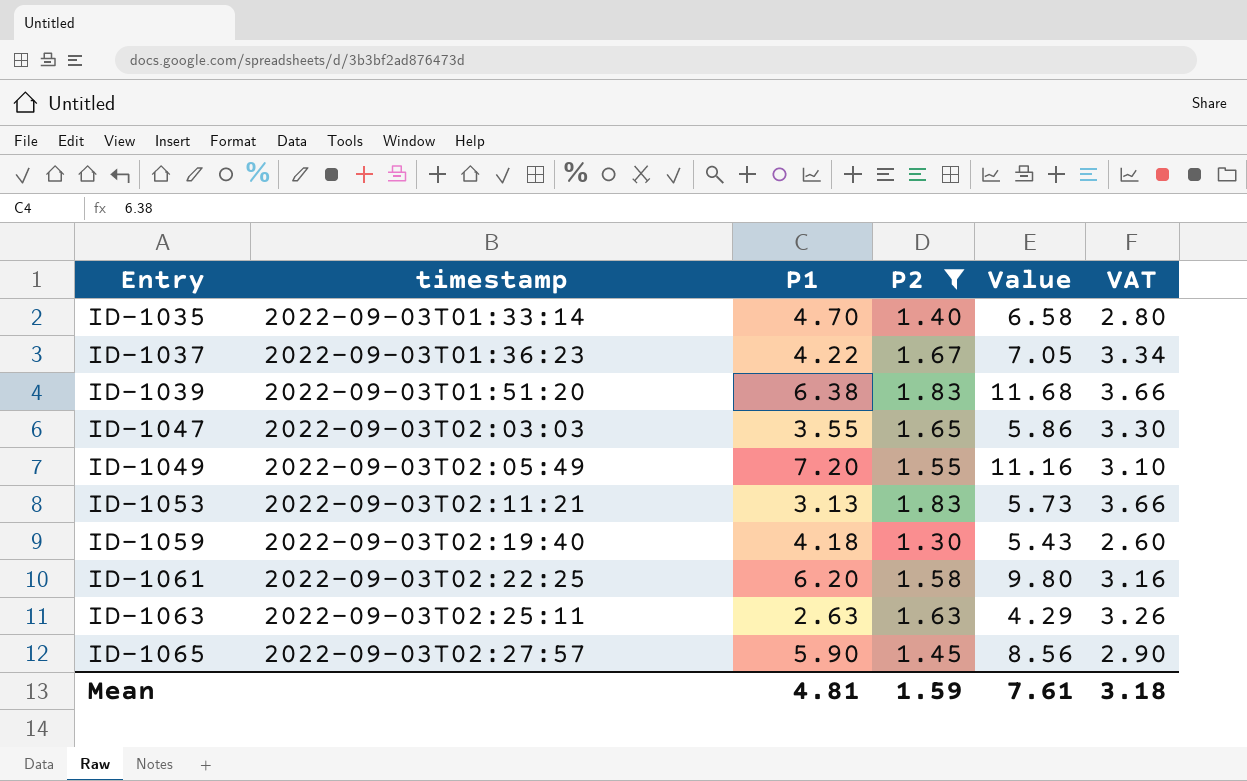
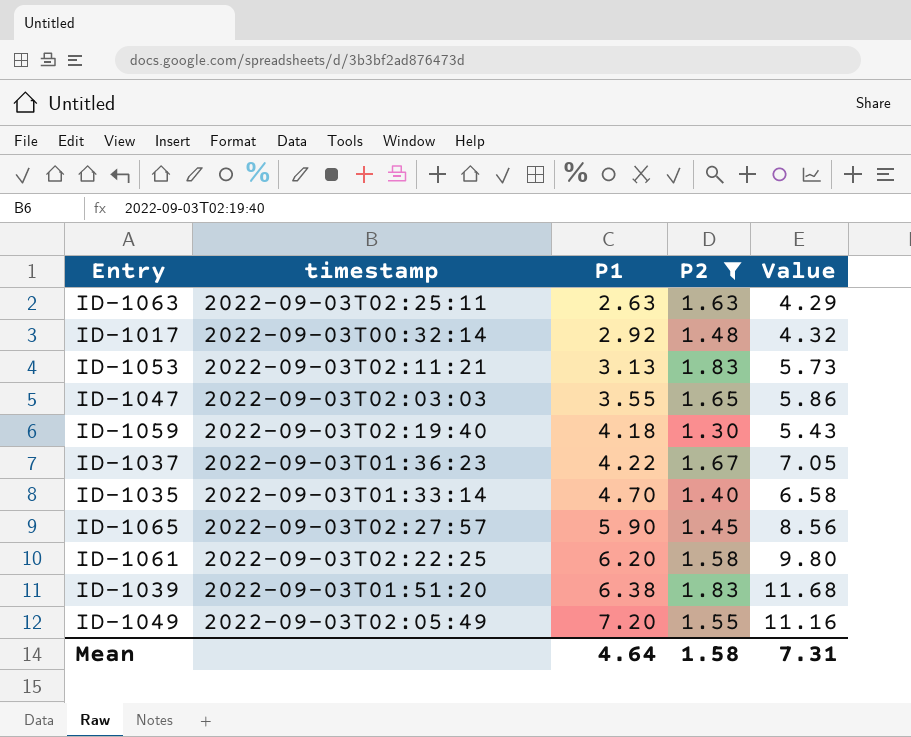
row order: Entry ascending -> P1 ascending
column VAT | formula: [P2] * 2 -> none
row ID-1017: none -> 2022-09-03T00:32:14 | 2.92 | 1.48 | 4.32
Mean | P1: 4.81 -> 4.64
Mean | P2: 1.59 -> 1.58
Mean | Value: 7.61 -> 7.31

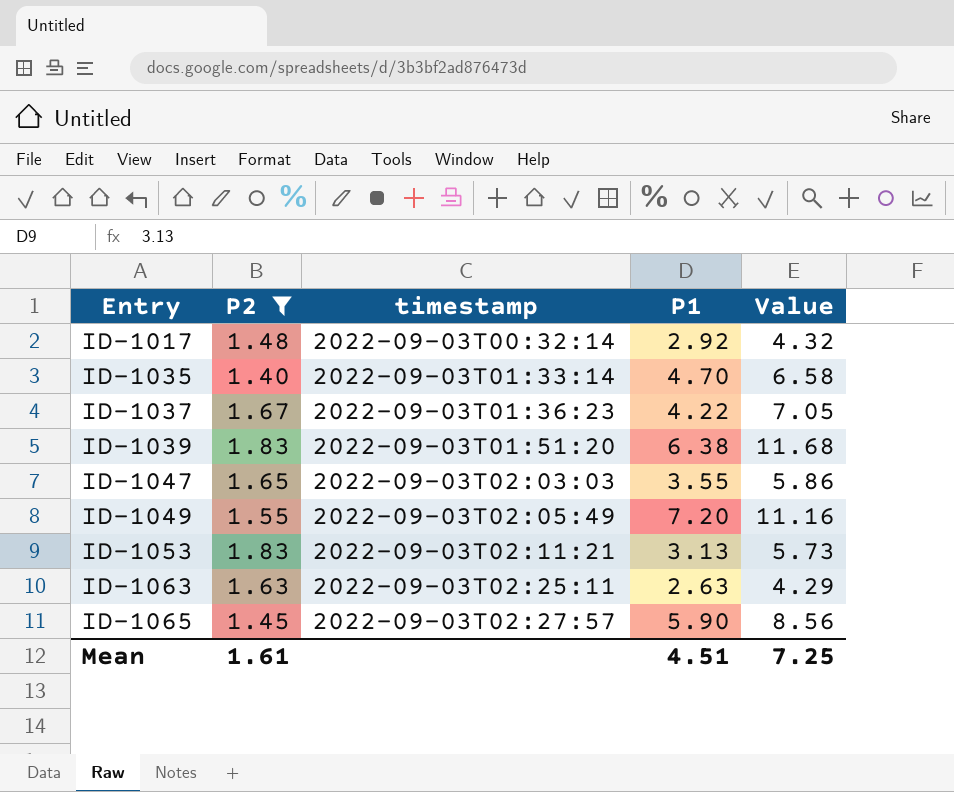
row order: P1 ascending -> Entry ascending
column P2 | position: 4 -> 2
row ID-1059: 2022-09-03T02:19:40 | 4.18 | 1.30 | 5.43 -> none
row ID-1061: 2022-09-03T02:22:25 | 6.20 | 1.58 | 9.80 -> none
Mean | P2: 1.58 -> 1.61
Mean | P1: 4.64 -> 4.51
Mean | Value: 7.31 -> 7.25

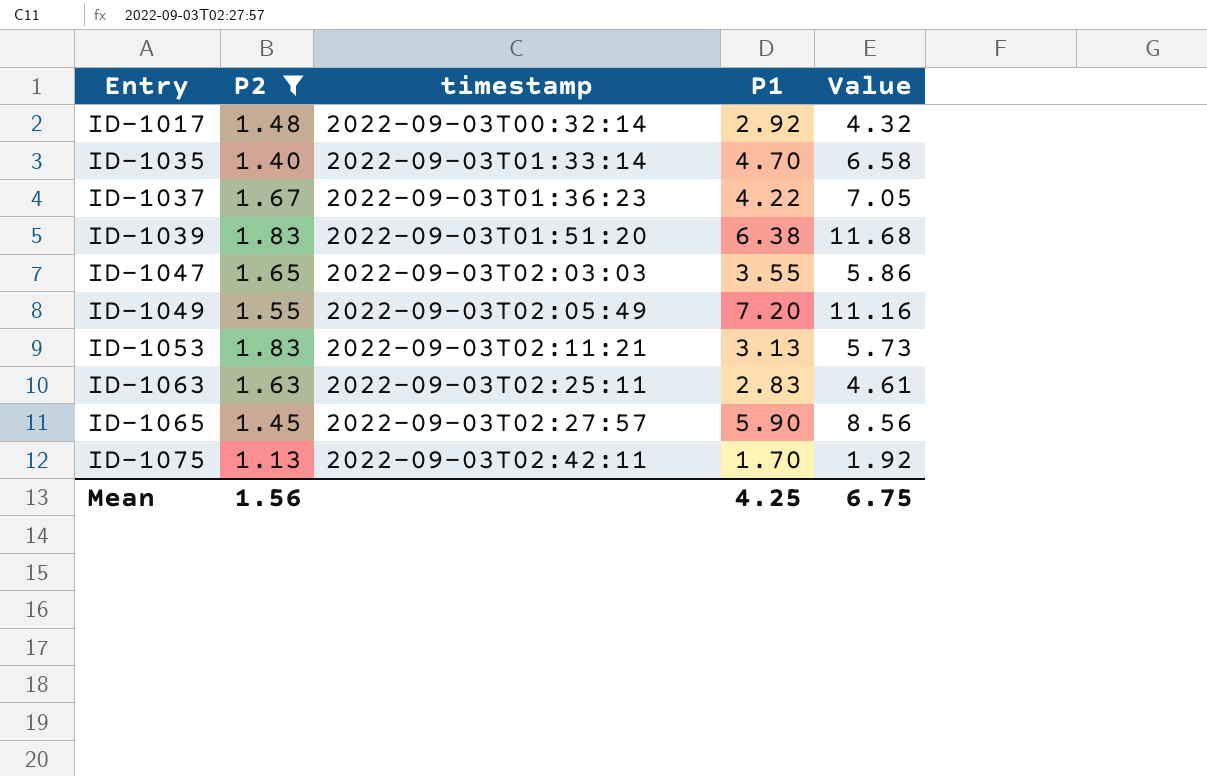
ID-1063 | P1: 2.63 -> 2.83
ID-1063 | Value: 4.29 -> 4.61
row ID-1075: none -> 1.13 | 2022-09-03T02:42:11 | 1.70 | 1.92
Mean | P2: 1.61 -> 1.56
Mean | P1: 4.51 -> 4.25
Mean | Value: 7.25 -> 6.75

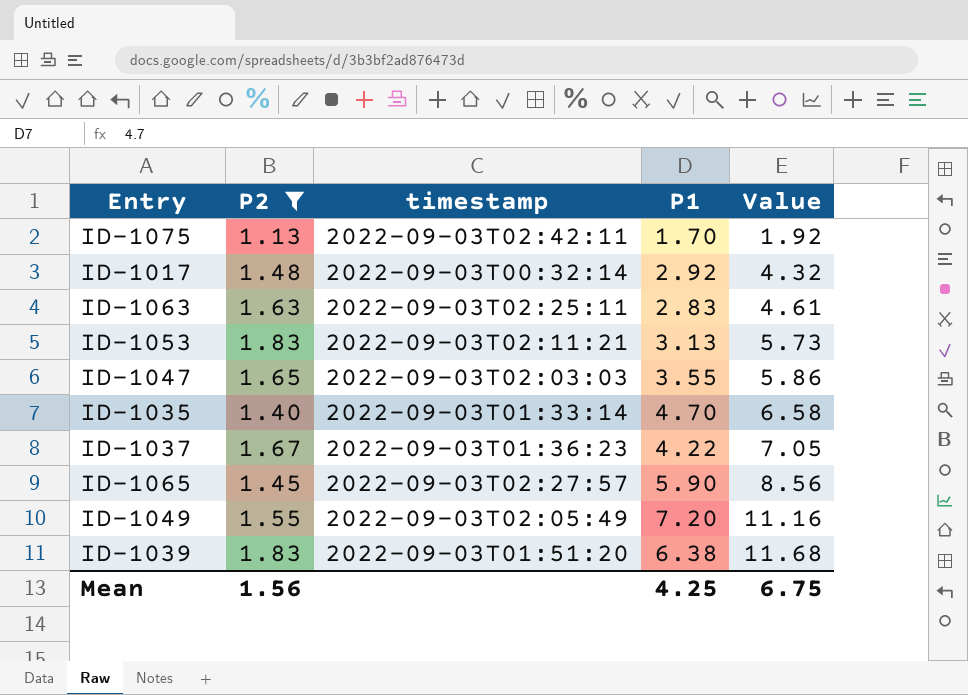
row order: Entry ascending -> Value ascending

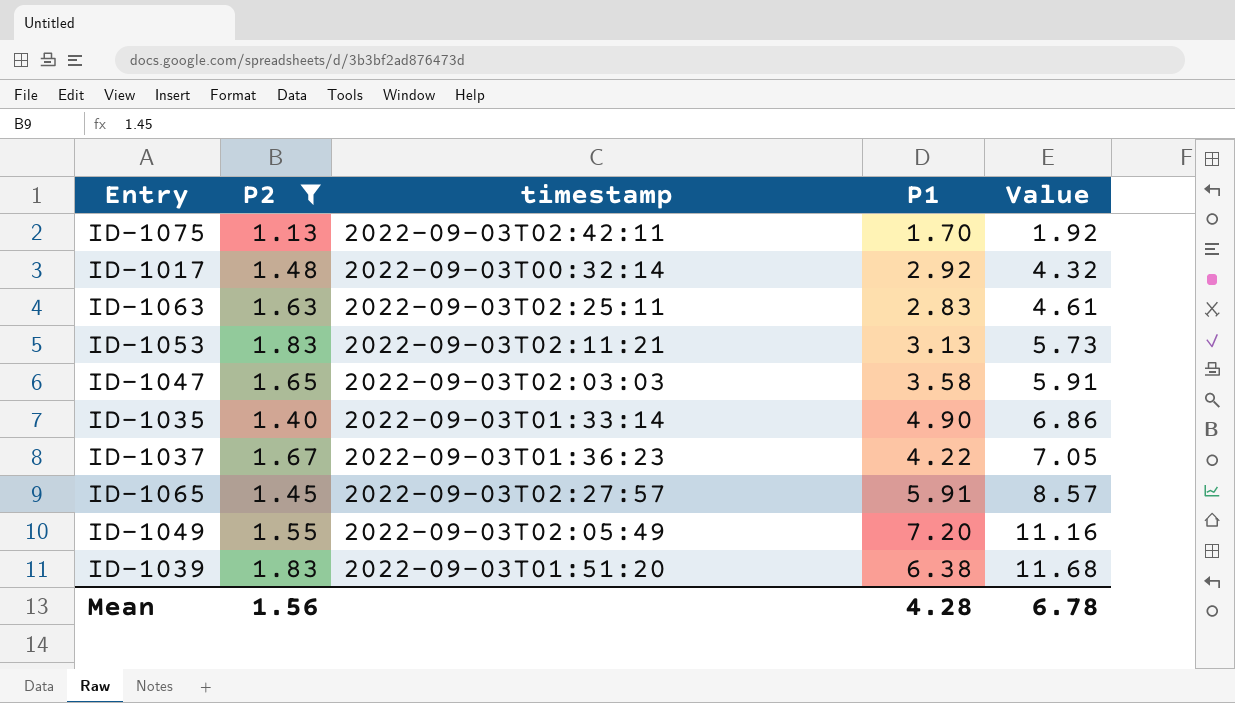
ID-1047 | P1: 3.55 -> 3.58
ID-1047 | Value: 5.86 -> 5.91
ID-1035 | P1: 4.70 -> 4.90
ID-1035 | Value: 6.58 -> 6.86
ID-1065 | P1: 5.90 -> 5.91
ID-1065 | Value: 8.56 -> 8.57
Mean | P1: 4.25 -> 4.28
Mean | Value: 6.75 -> 6.78

